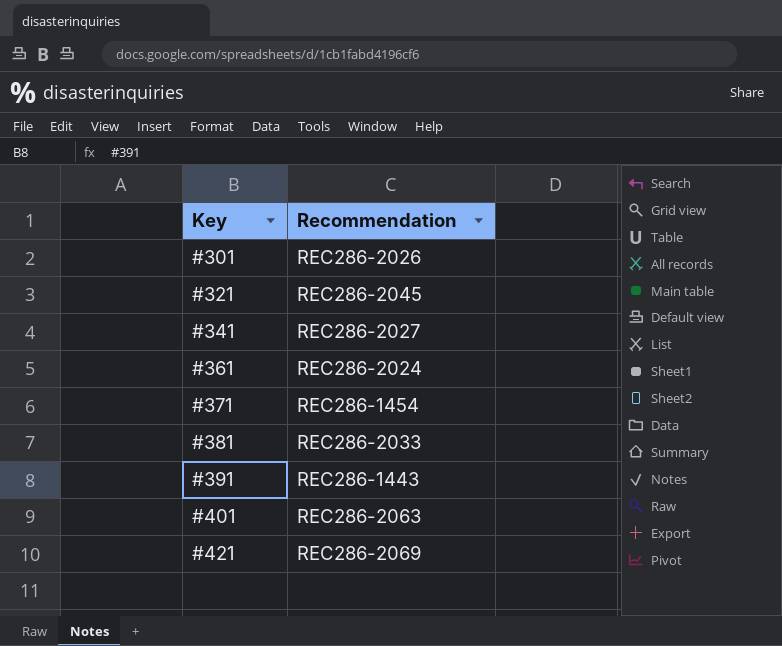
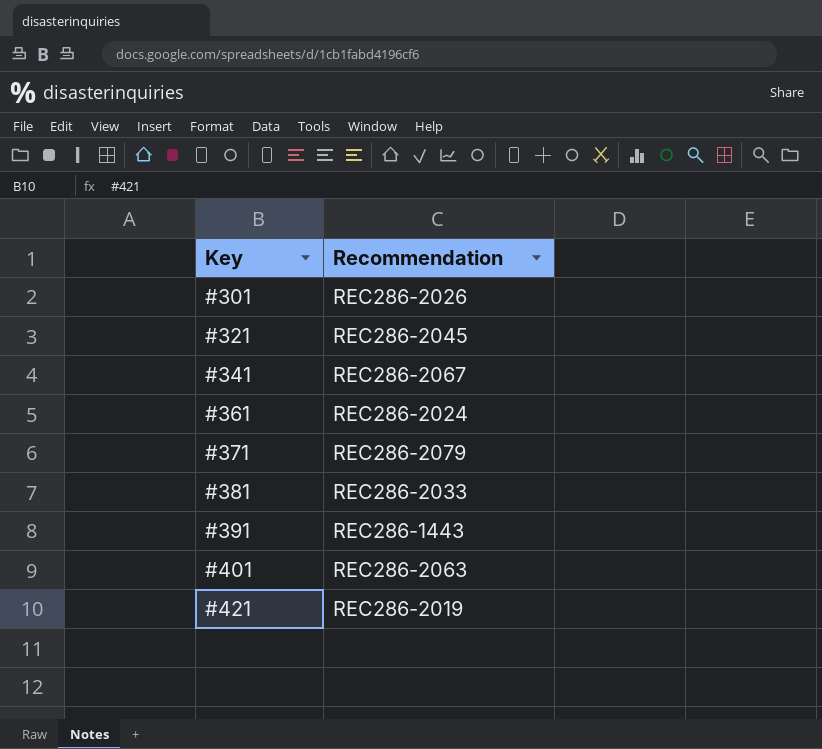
#341 | Recommendation: REC286-2027 -> REC286-2067
#371 | Recommendation: REC286-1454 -> REC286-2079
#421 | Recommendation: REC286-2069 -> REC286-2019

